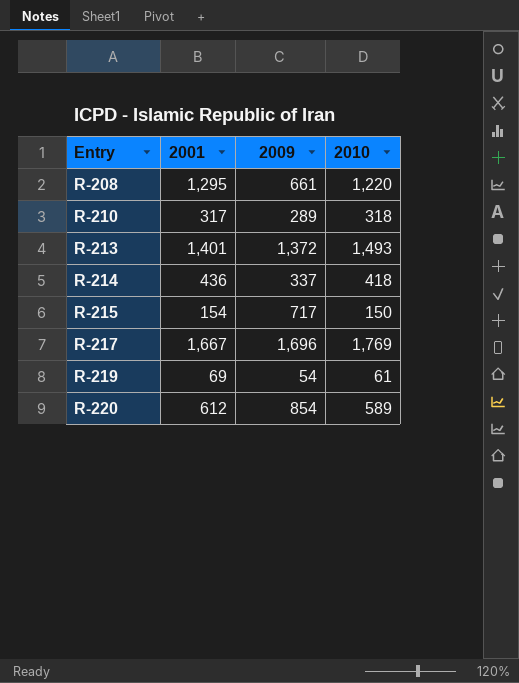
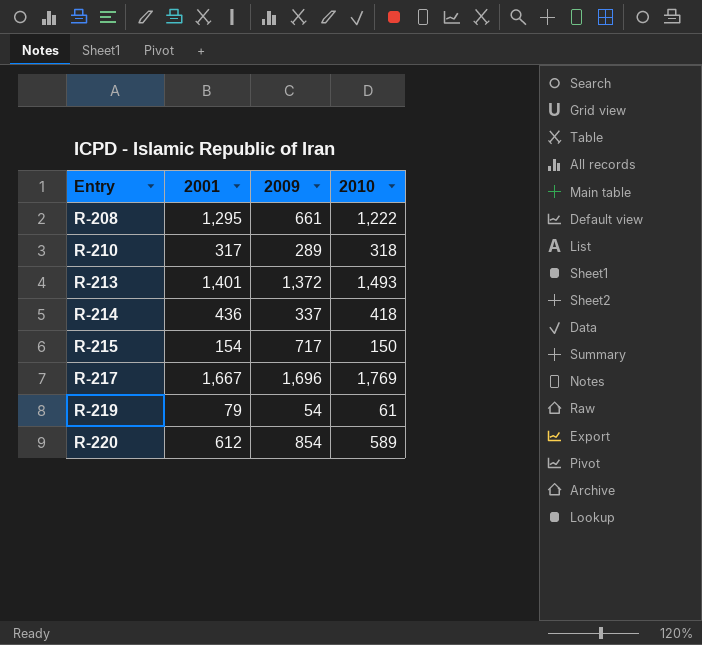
R-208 | 2010: 1,220 -> 1,222
R-219 | 2001: 69 -> 79

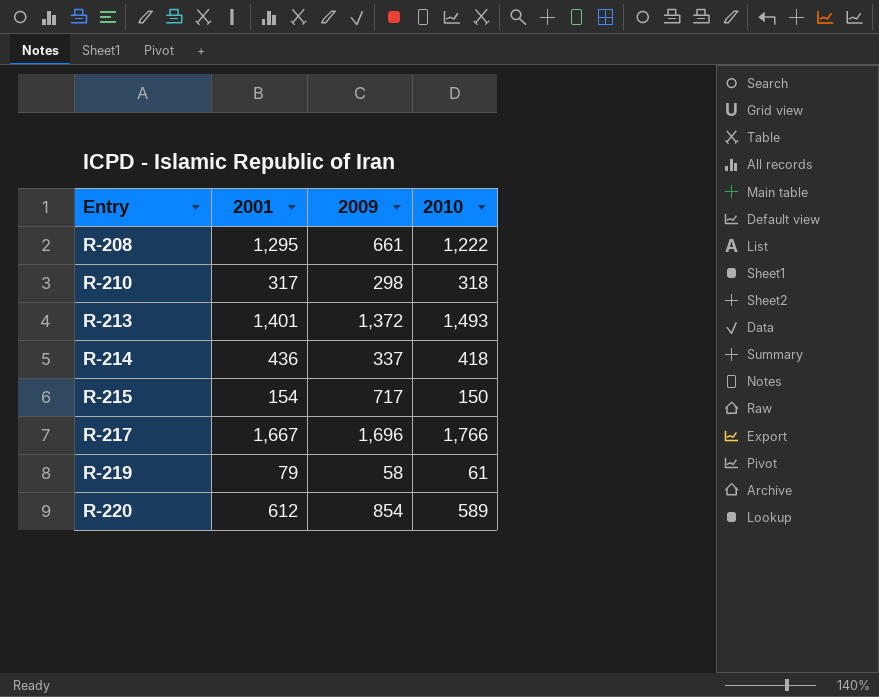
R-210 | 2009: 289 -> 298
R-217 | 2010: 1,769 -> 1,766
R-219 | 2009: 54 -> 58

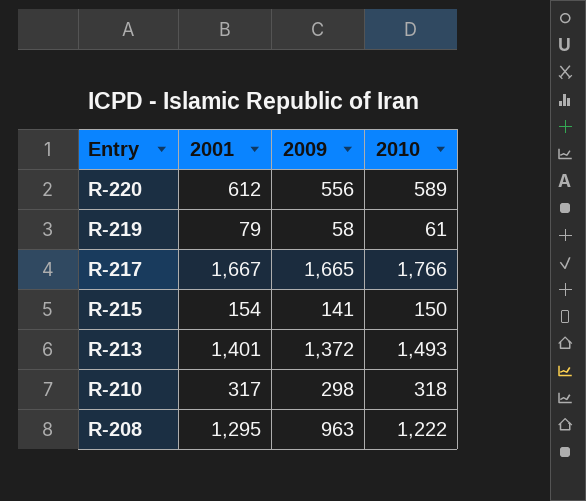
row order: Entry ascending -> Entry descending
row R-214: 436 | 337 | 418 -> none
R-220 | 2009: 854 -> 556
R-217 | 2009: 1,696 -> 1,665
R-215 | 2009: 717 -> 141
R-208 | 2009: 661 -> 963

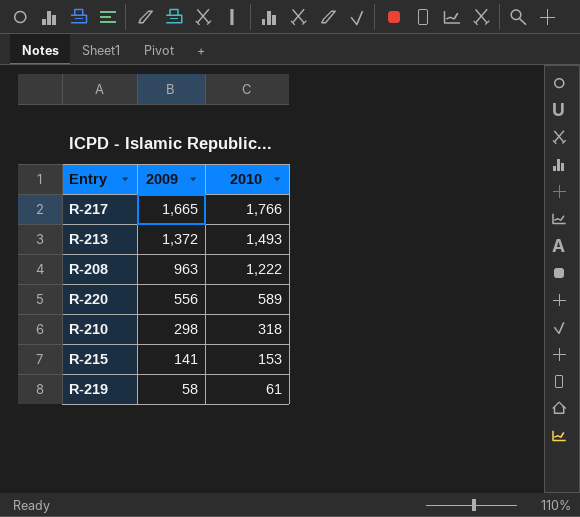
row order: Entry descending -> 2009 descending
column 2001 | position: 2 -> none
R-215 | 2010: 150 -> 153

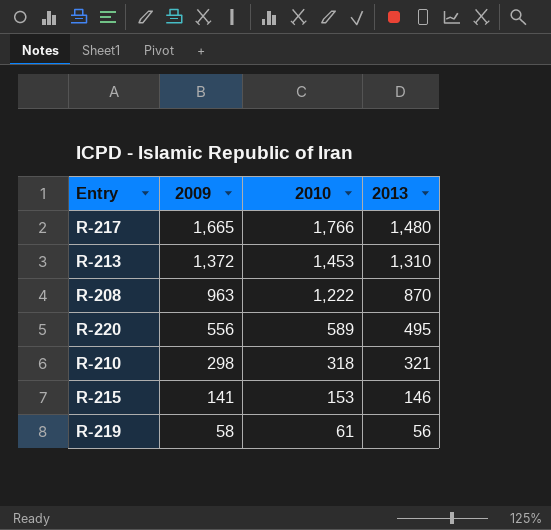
column 2013 | position: none -> 4
R-213 | 2010: 1,493 -> 1,453

